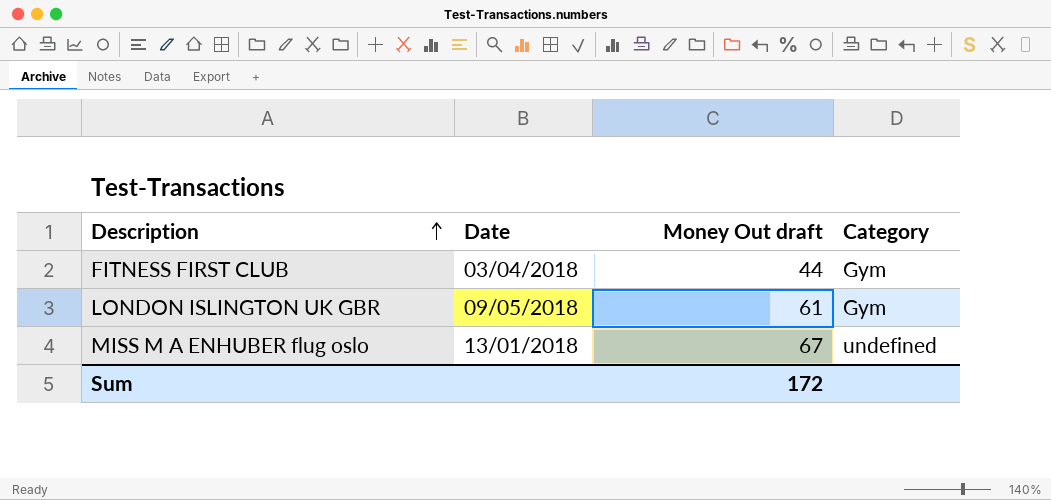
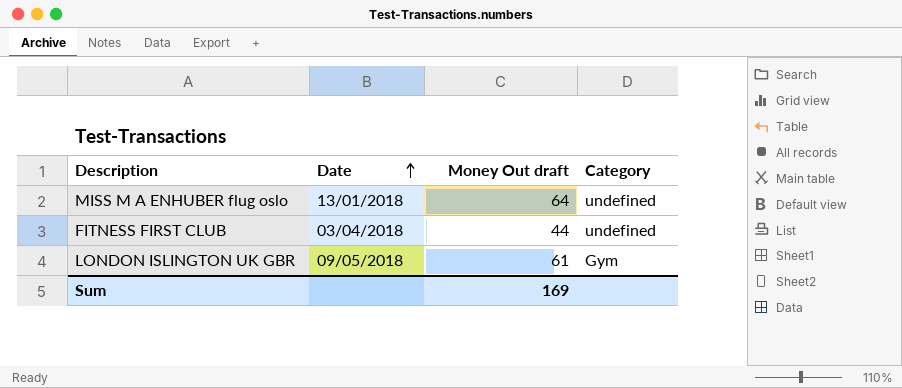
row order: Description ascending -> Date ascending
MISS M A ENHUBER flug oslo | Money Out draft: 67 -> 64
FITNESS FIRST CLUB | Category: Gym -> undefined
Sum | Money Out draft: 172 -> 169

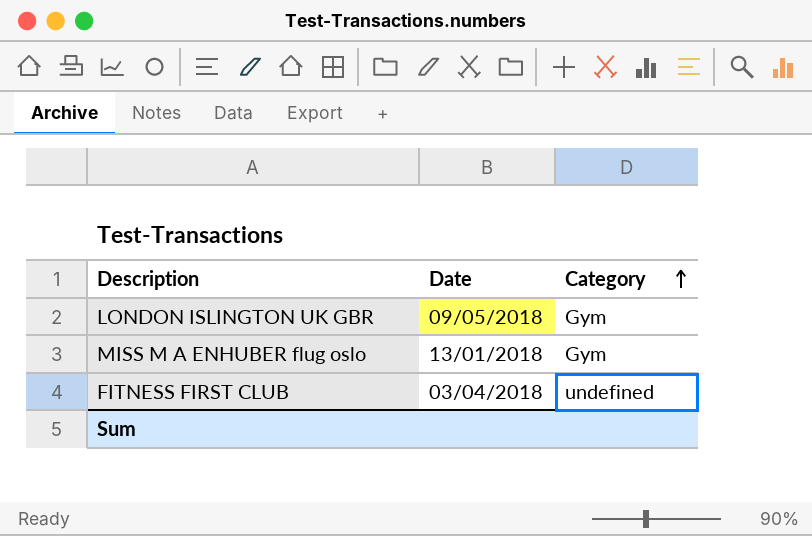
row order: Date ascending -> Category ascending
column Money Out draft | position: 3 -> none
MISS M A ENHUBER flug oslo | Category: undefined -> Gym

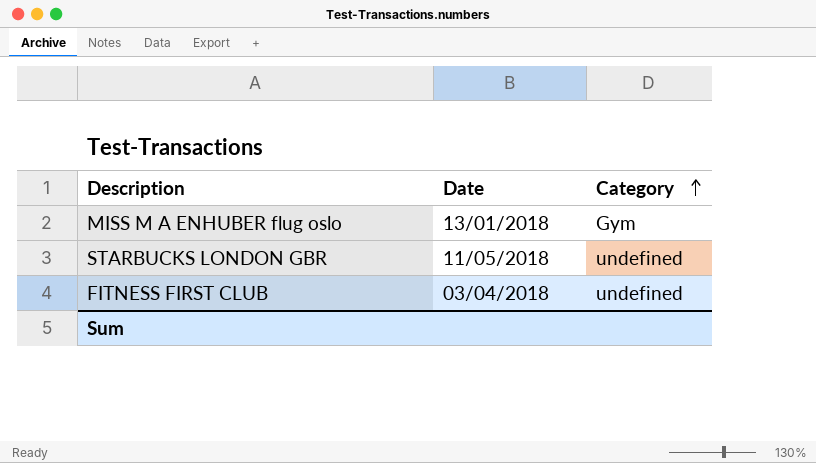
row LONDON ISLINGTON UK GBR: 09/05/2018 | Gym -> none
row STARBUCKS LONDON GBR: none -> 11/05/2018 | undefined

